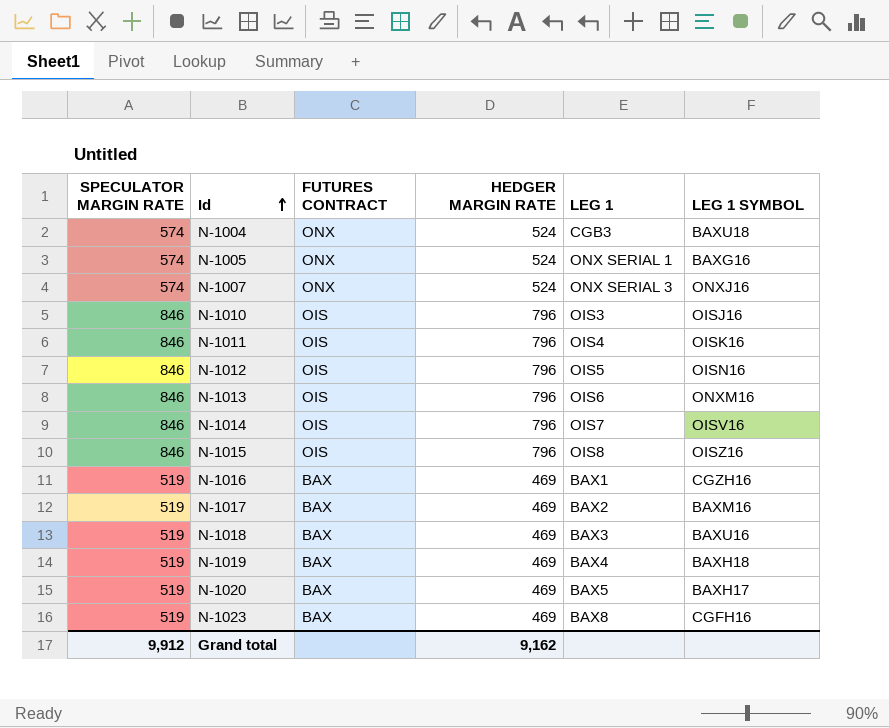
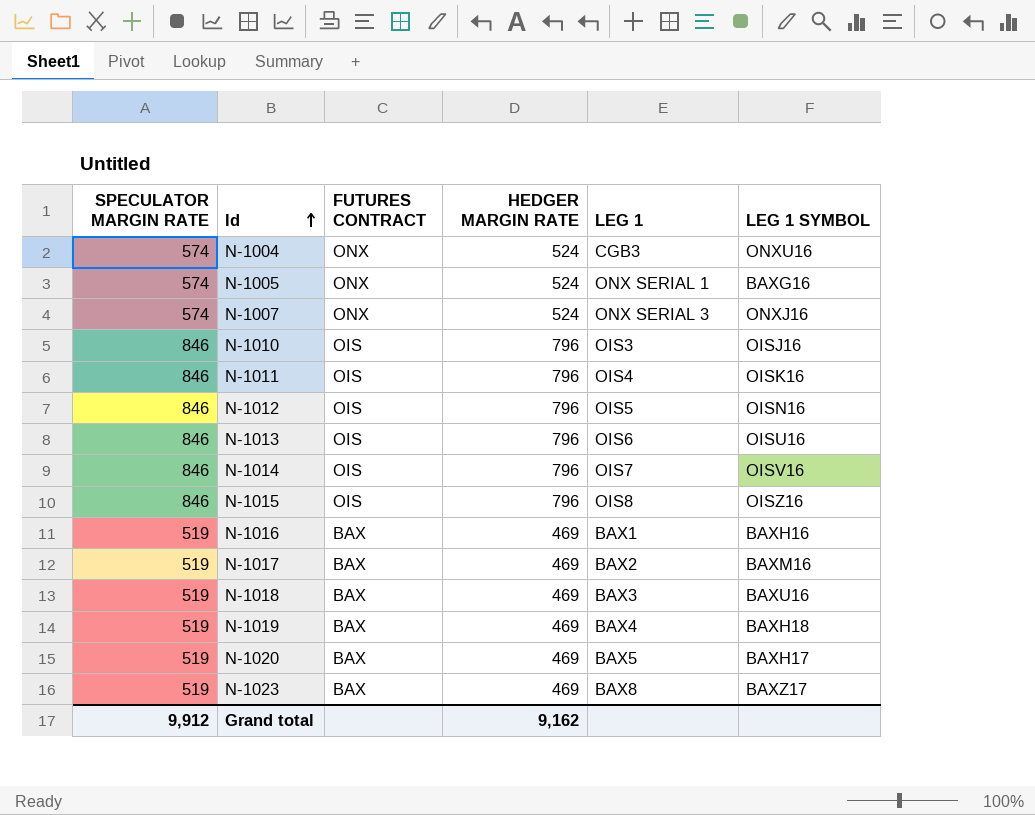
N-1004 | LEG 1 SYMBOL: BAXU18 -> ONXU16
N-1013 | LEG 1 SYMBOL: ONXM16 -> OISU16
N-1016 | LEG 1 SYMBOL: CGZH16 -> BAXH16
N-1023 | LEG 1 SYMBOL: CGFH16 -> BAXZ17

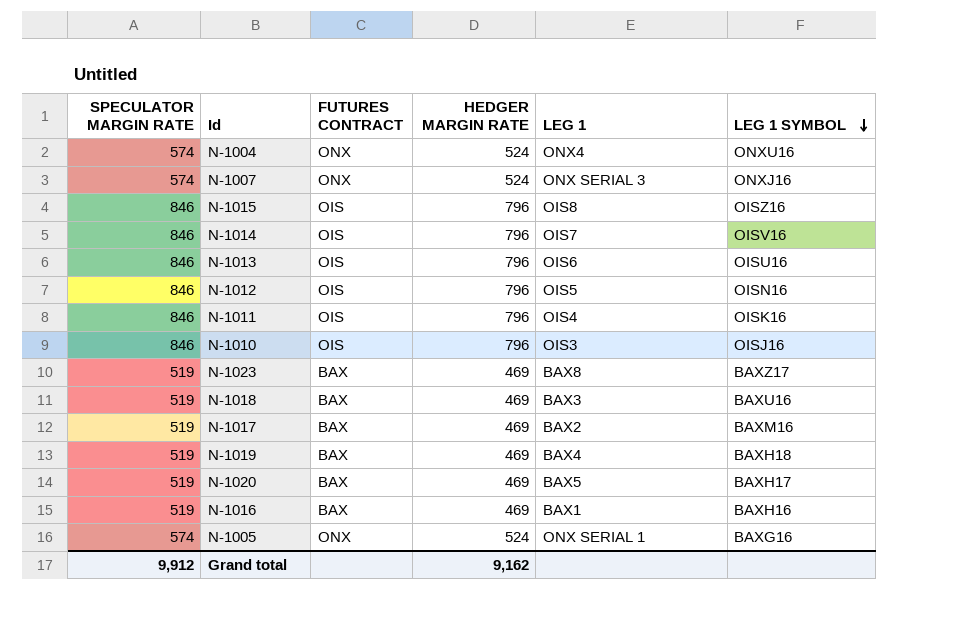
row order: Id ascending -> LEG 1 SYMBOL descending
N-1004 | LEG 1: CGB3 -> ONX4

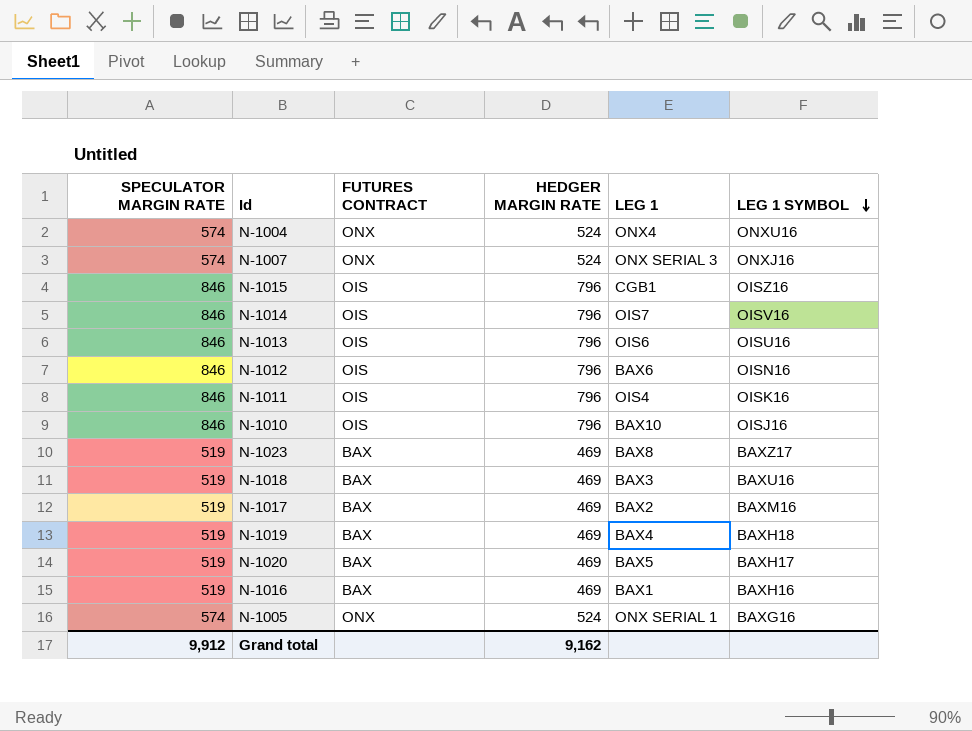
N-1015 | LEG 1: OIS8 -> CGB1
N-1012 | LEG 1: OIS5 -> BAX6
N-1010 | LEG 1: OIS3 -> BAX10

